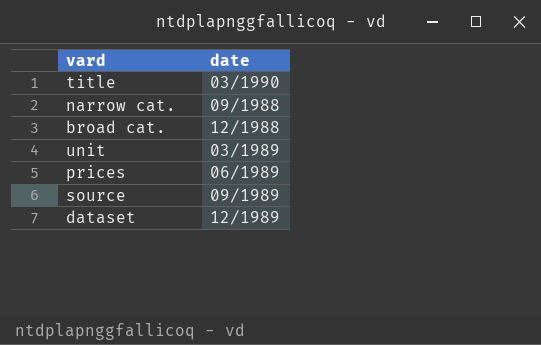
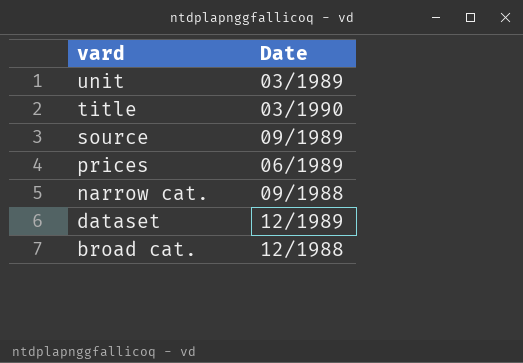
row order: none -> vard descending
column name: date -> Date

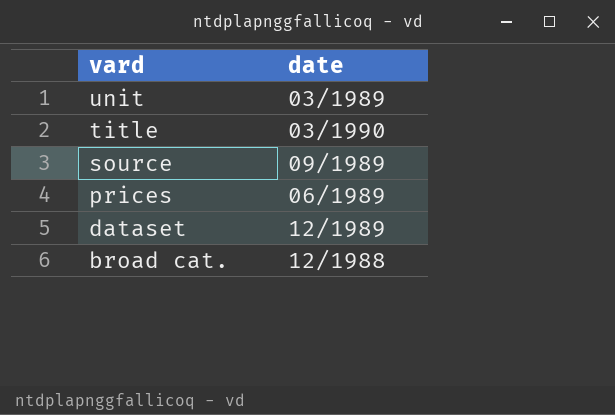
column name: Date -> date
row narrow cat.: 09/1988 -> none

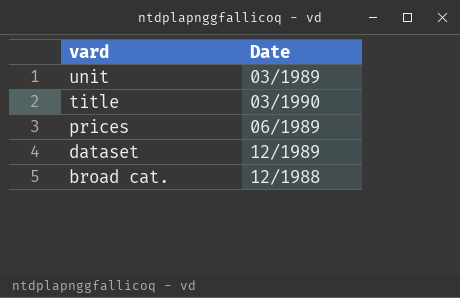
column name: date -> Date
row source: 09/1989 -> none

